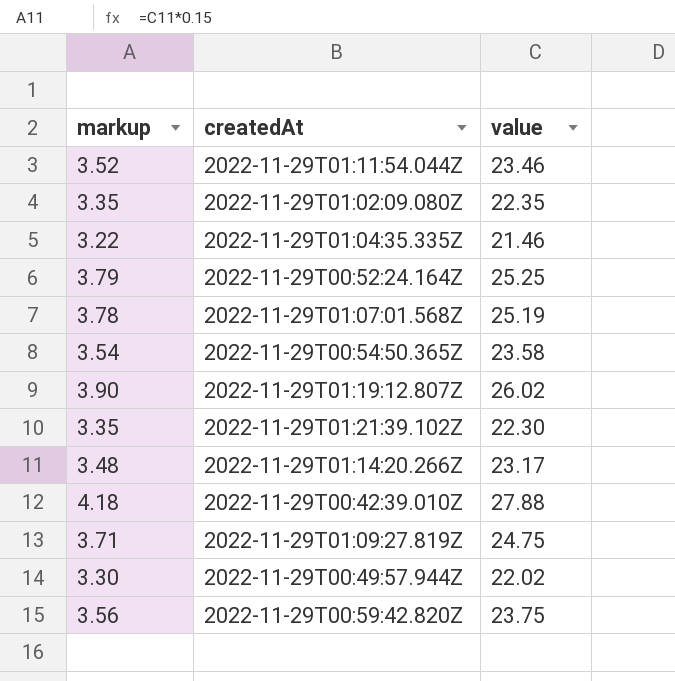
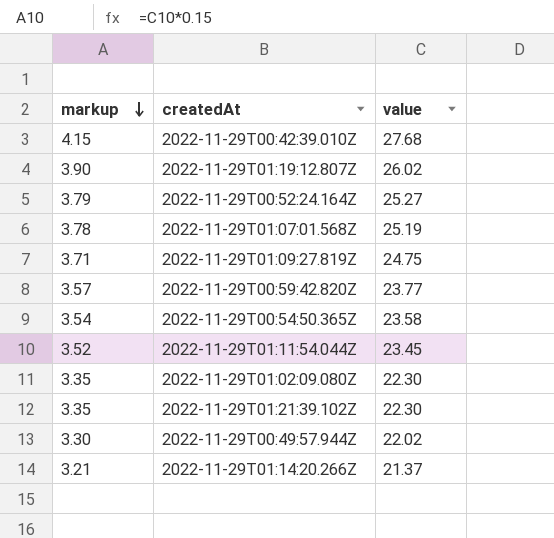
row order: none -> markup descending
row 2022-11-29T01:04:35.335Z: 3.22 | 21.46 -> none
2022-11-29T00:42:39.010Z | markup: 4.18 -> 4.15
2022-11-29T00:42:39.010Z | value: 27.88 -> 27.68
2022-11-29T00:52:24.164Z | value: 25.25 -> 25.27
2022-11-29T00:59:42.820Z | markup: 3.56 -> 3.57
2022-11-29T00:59:42.820Z | value: 23.75 -> 23.77
2022-11-29T01:11:54.044Z | value: 23.46 -> 23.45
2022-11-29T01:02:09.080Z | value: 22.35 -> 22.30
2022-11-29T01:14:20.266Z | markup: 3.48 -> 3.21
2022-11-29T01:14:20.266Z | value: 23.17 -> 21.37

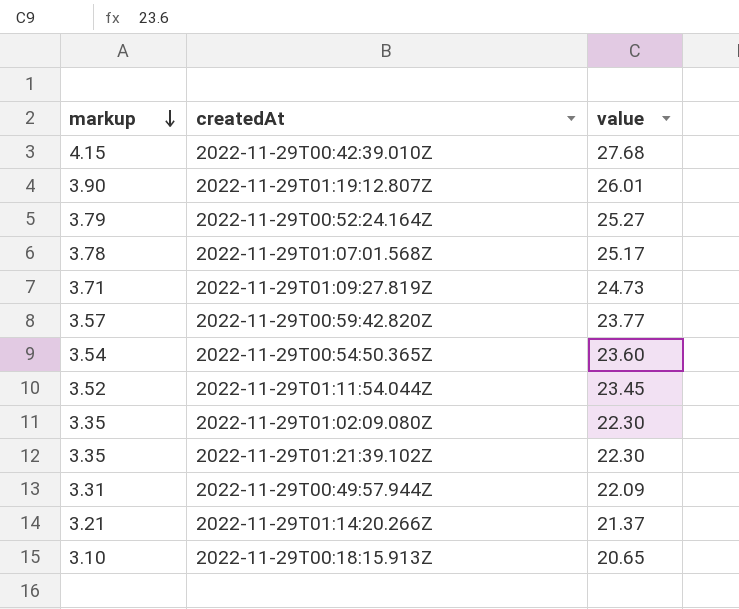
2022-11-29T01:19:12.807Z | value: 26.02 -> 26.01
2022-11-29T01:07:01.568Z | value: 25.19 -> 25.17
2022-11-29T01:09:27.819Z | value: 24.75 -> 24.73
2022-11-29T00:54:50.365Z | value: 23.58 -> 23.60
2022-11-29T00:49:57.944Z | markup: 3.30 -> 3.31
2022-11-29T00:49:57.944Z | value: 22.02 -> 22.09
row 2022-11-29T00:18:15.913Z: none -> 3.10 | 20.65

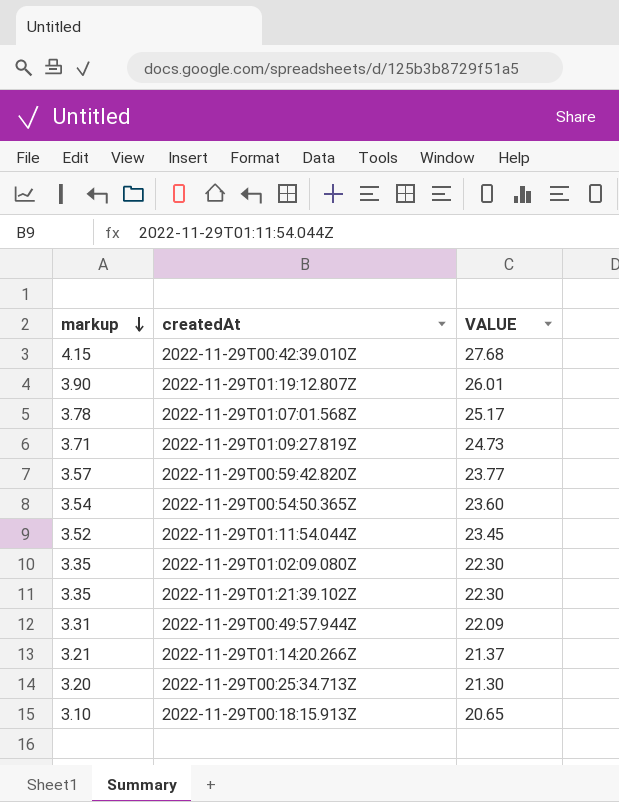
column name: value -> VALUE
row 2022-11-29T00:52:24.164Z: 3.79 | 25.27 -> none
row 2022-11-29T00:25:34.713Z: none -> 3.20 | 21.30

